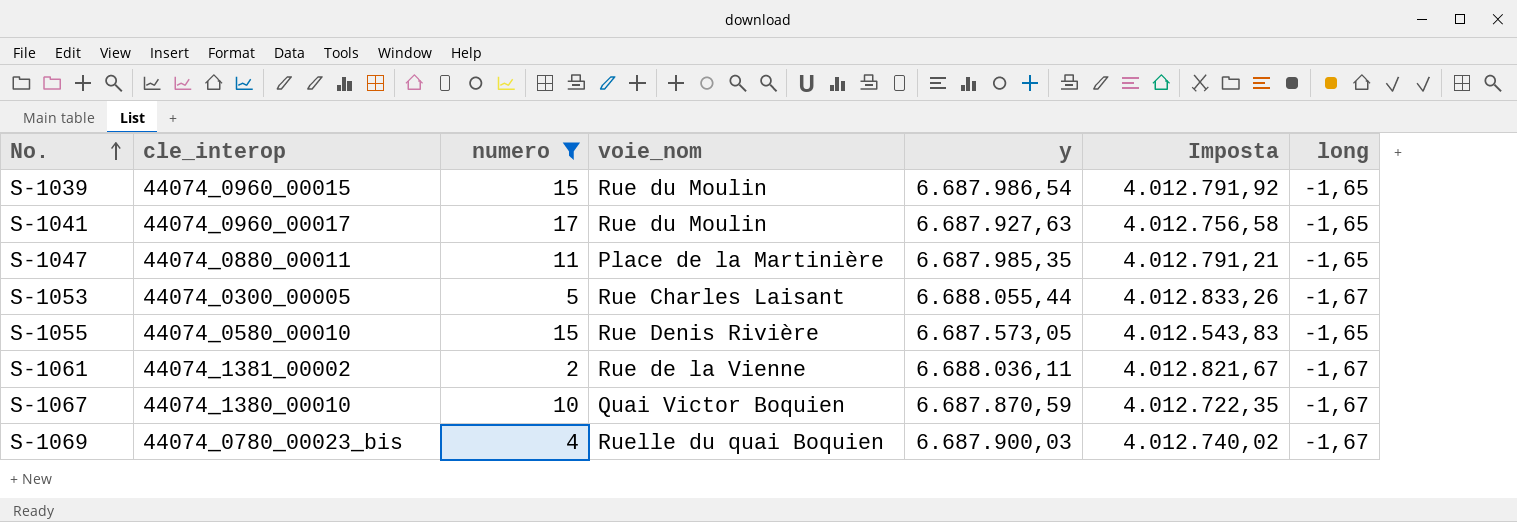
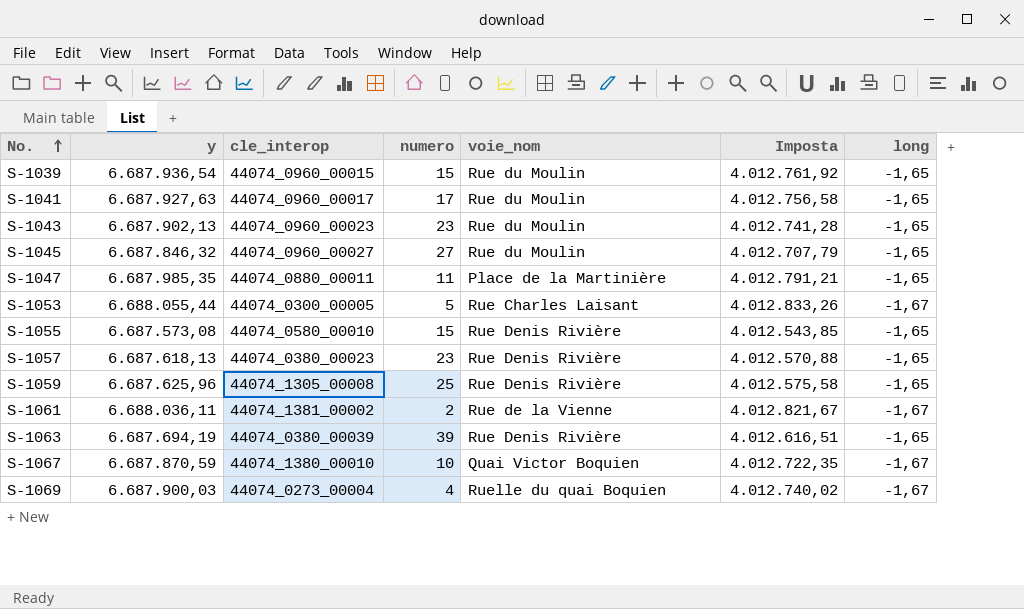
filter: numero <= 17 -> none
column y | position: 5 -> 2
S-1039 | y: 6.687.986,54 -> 6.687.936,54
S-1039 | Imposta: 4.012.791,92 -> 4.012.761,92
S-1055 | y: 6.687.573,05 -> 6.687.573,08
S-1055 | Imposta: 4.012.543,83 -> 4.012.543,85
S-1069 | cle_interop: 44074_0780_00023_bis -> 44074_0273_00004

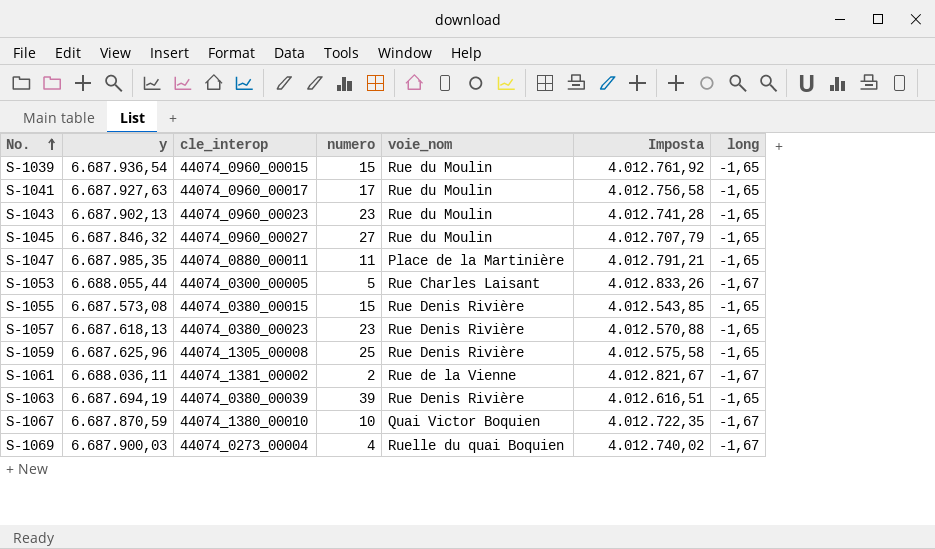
S-1055 | cle_interop: 44074_0580_00010 -> 44074_0380_00015

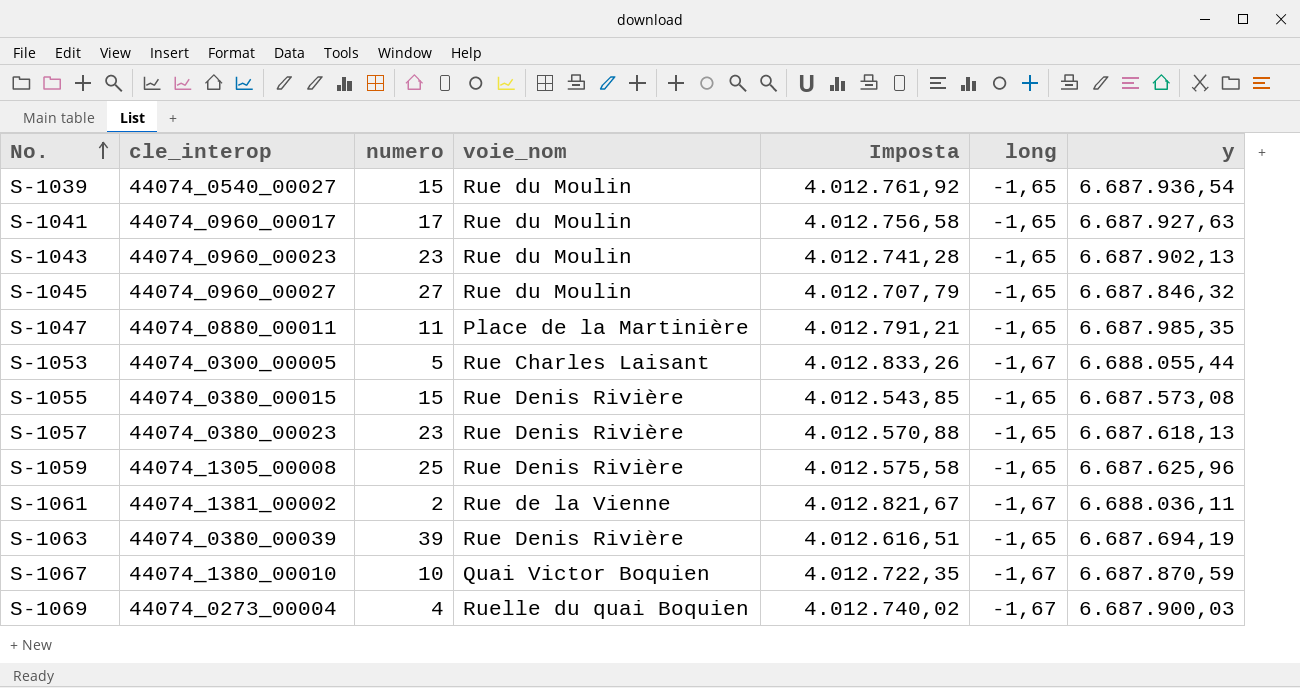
column y | position: 2 -> 7
S-1039 | cle_interop: 44074_0960_00015 -> 44074_0540_00027

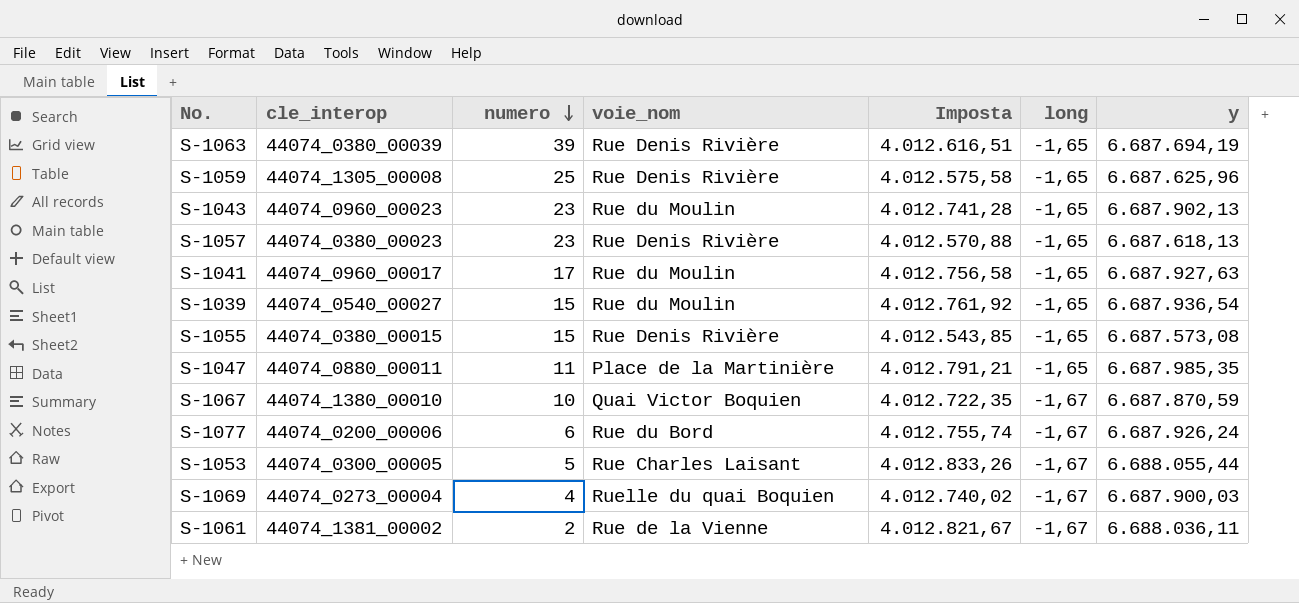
row order: No. ascending -> numero descending
row S-1045: 44074_0960_00027 | 27 | Rue du Moulin | 4.012.707,79 | -1,65 | 6.687.846,32 -> none
row S-1077: none -> 44074_0200_00006 | 6 | Rue du Bord | 4.012.755,74 | -1,67 | 6.687.926,24

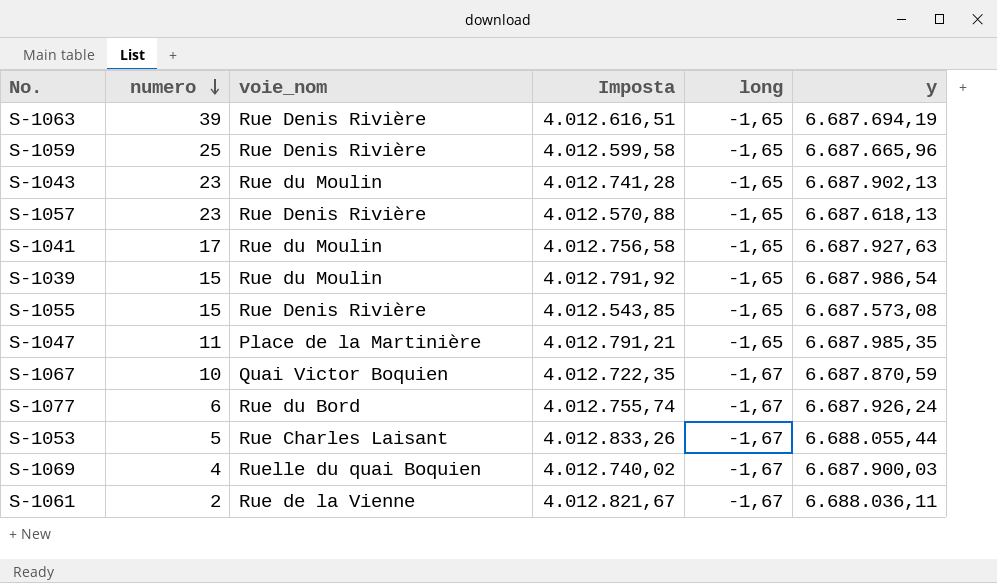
column cle_interop | position: 2 -> none
S-1059 | Imposta: 4.012.575,58 -> 4.012.599,58
S-1059 | y: 6.687.625,96 -> 6.687.665,96
S-1039 | Imposta: 4.012.761,92 -> 4.012.791,92
S-1039 | y: 6.687.936,54 -> 6.687.986,54

